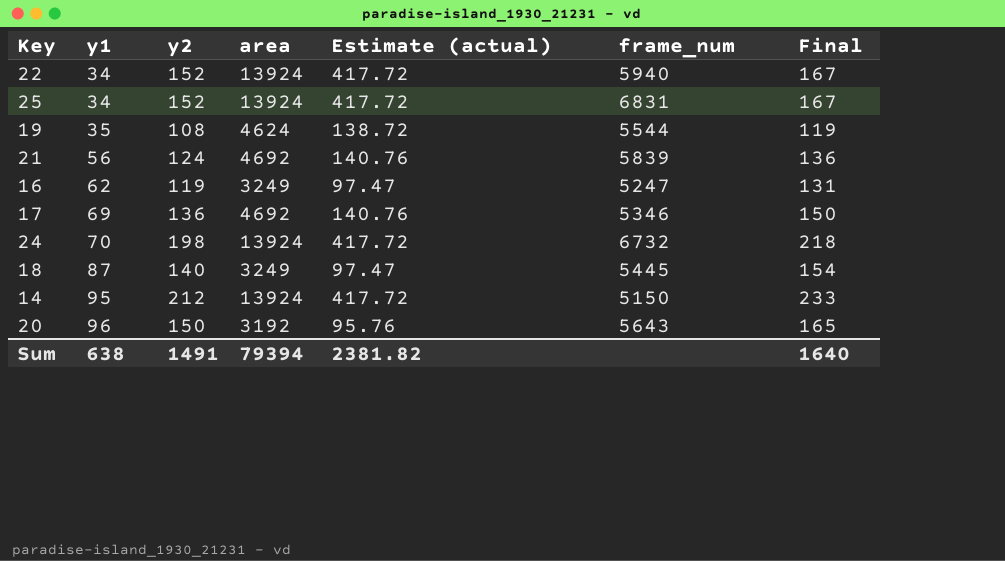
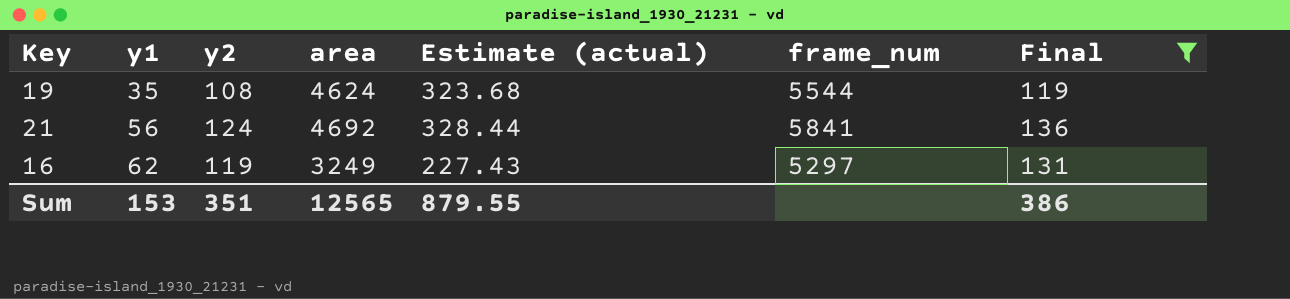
filter: none -> Final <= 136
column Estimate (actual) | formula: [area] * 0.03 -> [area] * 0.07
21 | frame_num: 5839 -> 5841
16 | frame_num: 5247 -> 5297
Sum | y1: 638 -> 153
Sum | y2: 1491 -> 351
Sum | area: 79394 -> 12565
Sum | Estimate (actual): 2381.82 -> 879.55
Sum | Final: 1640 -> 386

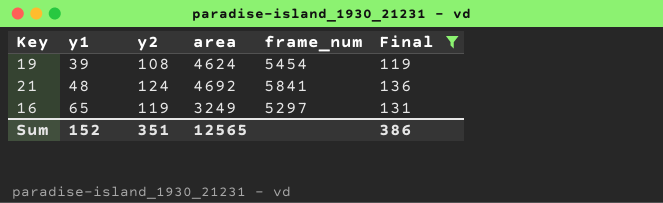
column Estimate (actual) | formula: [area] * 0.07 -> none
19 | y1: 35 -> 39
19 | frame_num: 5544 -> 5454
21 | y1: 56 -> 48
16 | y1: 62 -> 65
Sum | y1: 153 -> 152

